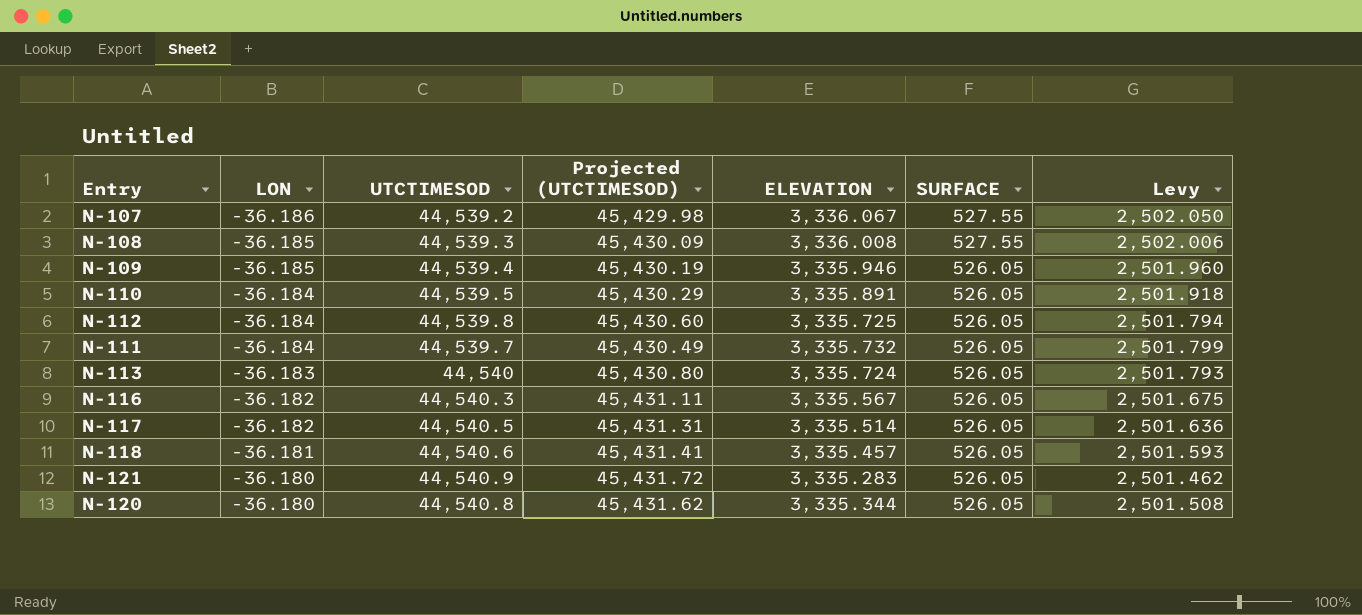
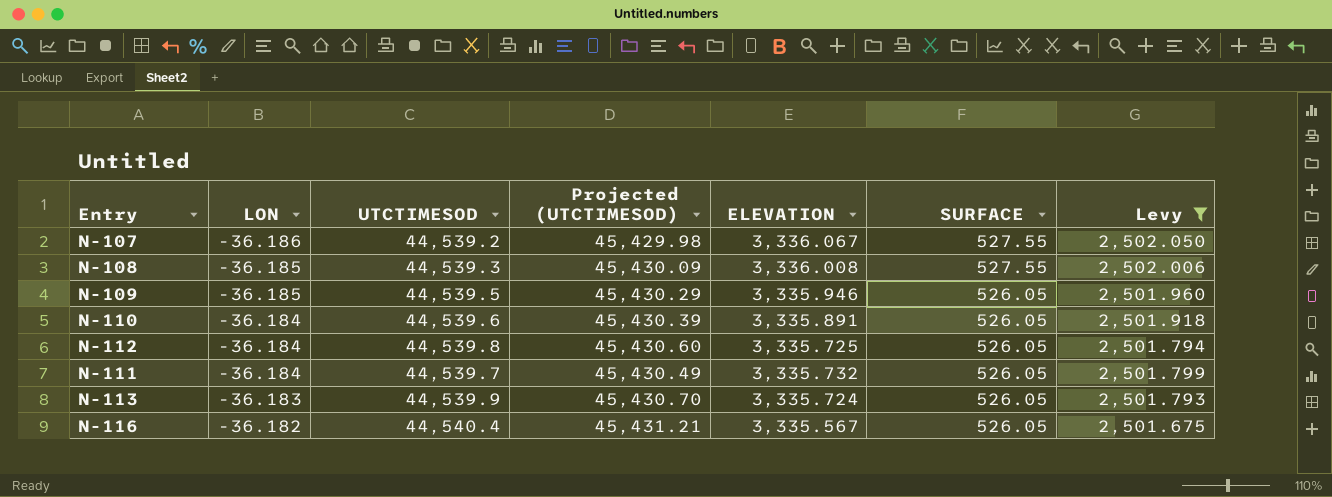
filter: none -> Levy >= 2,501.675
N-109 | UTCTIMESOD: 44,539.4 -> 44,539.5
N-109 | Projected (UTCTIMESOD): 45,430.19 -> 45,430.29
N-110 | UTCTIMESOD: 44,539.5 -> 44,539.6
N-110 | Projected (UTCTIMESOD): 45,430.29 -> 45,430.39
N-113 | UTCTIMESOD: 44,540 -> 44,539.9
N-113 | Projected (UTCTIMESOD): 45,430.80 -> 45,430.70
N-116 | UTCTIMESOD: 44,540.3 -> 44,540.4
N-116 | Projected (UTCTIMESOD): 45,431.11 -> 45,431.21

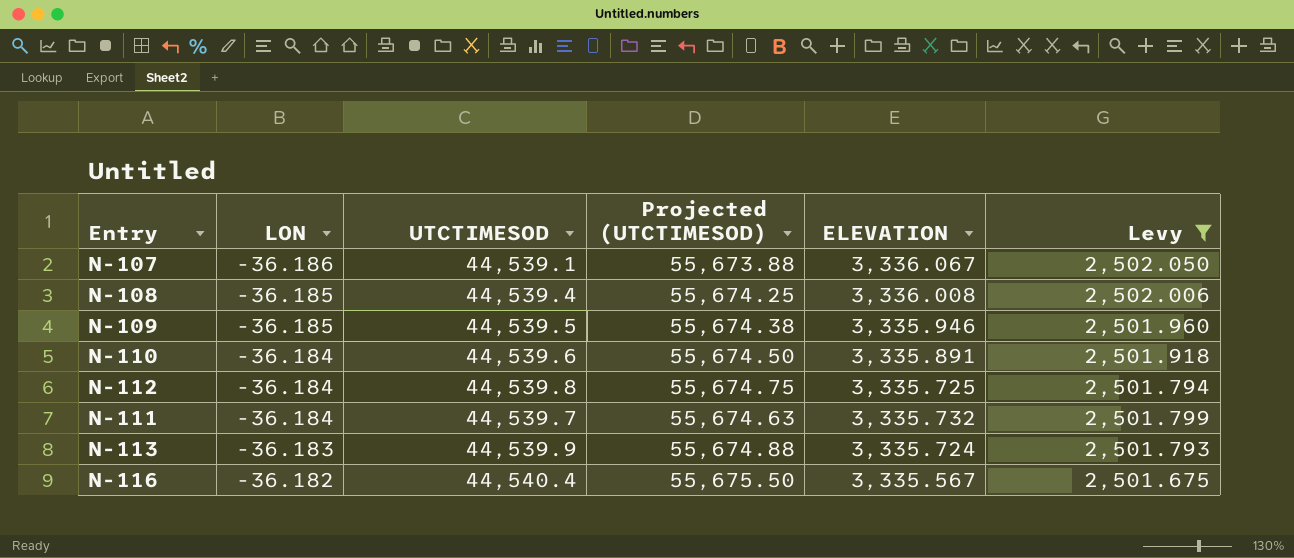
column SURFACE | position: 6 -> none
column Projected (UTCTIMESOD) | formula: [UTCTIMESOD] * 1.02 -> [UTCTIMESOD] * 1.25
N-107 | UTCTIMESOD: 44,539.2 -> 44,539.1
N-108 | UTCTIMESOD: 44,539.3 -> 44,539.4

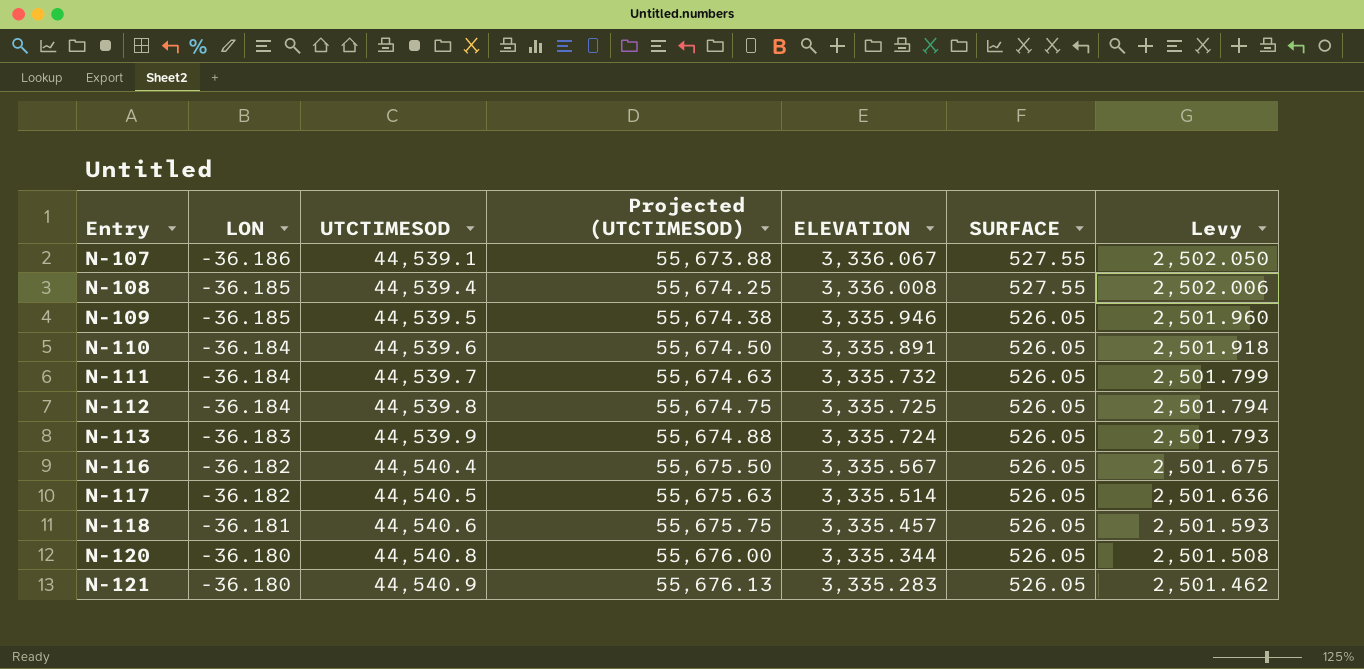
filter: Levy >= 2,501.675 -> none
row order: LON ascending -> Entry ascending
column SURFACE | position: none -> 6

